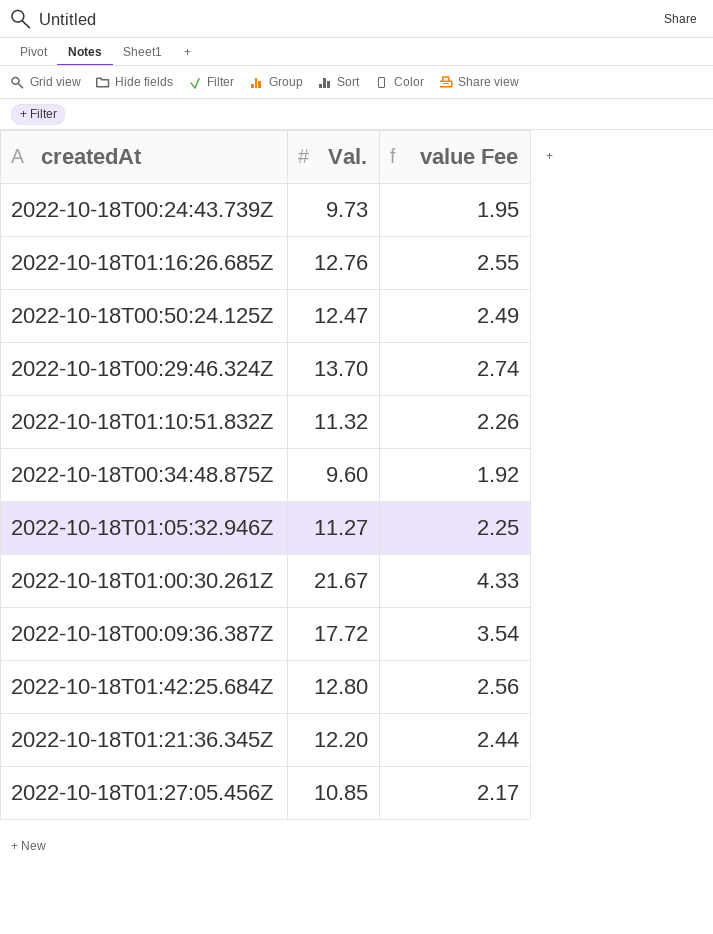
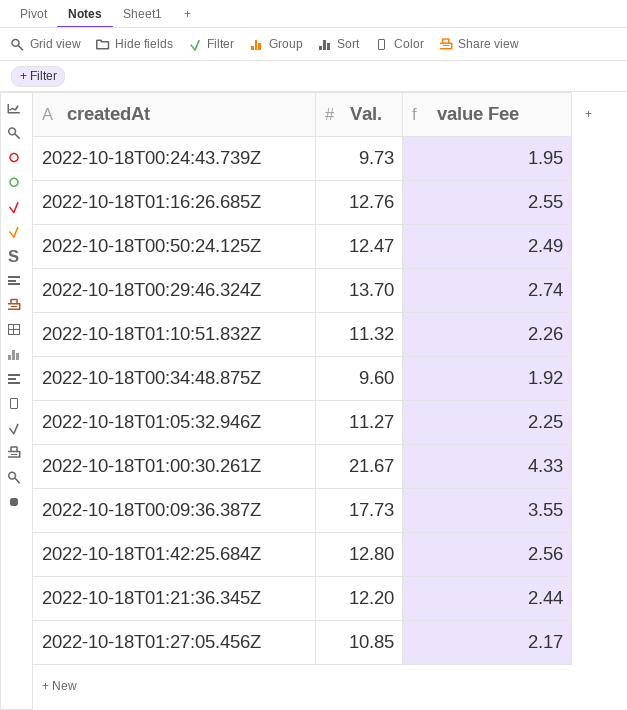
2022-10-18T00:09:36.387Z | Val.: 17.72 -> 17.73
2022-10-18T00:09:36.387Z | value Fee: 3.54 -> 3.55

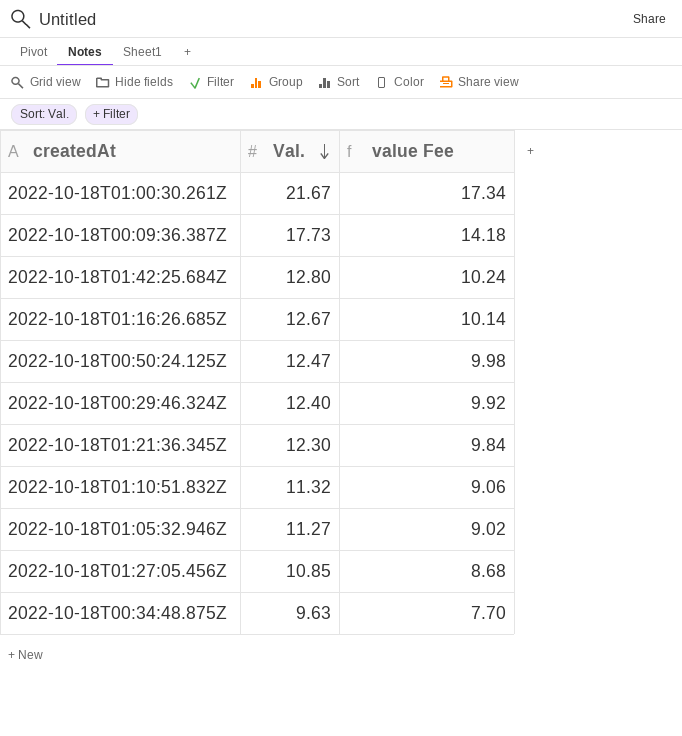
row order: none -> Val. descending
column value Fee | formula: [Val.] * 0.2 -> [Val.] * 0.8
row 2022-10-18T00:24:43.739Z: 9.73 | 1.95 -> none
2022-10-18T01:16:26.685Z | Val.: 12.76 -> 12.67
2022-10-18T00:29:46.324Z | Val.: 13.70 -> 12.40
2022-10-18T01:21:36.345Z | Val.: 12.20 -> 12.30
2022-10-18T00:34:48.875Z | Val.: 9.60 -> 9.63

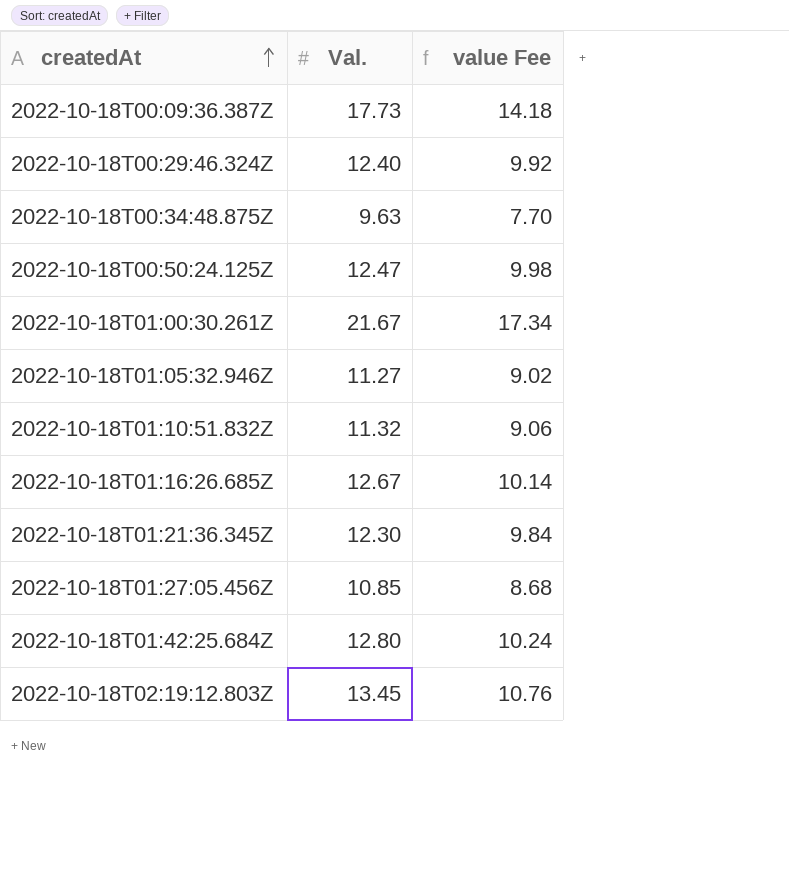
row order: Val. descending -> createdAt ascending
row 2022-10-18T02:19:12.803Z: none -> 13.45 | 10.76

